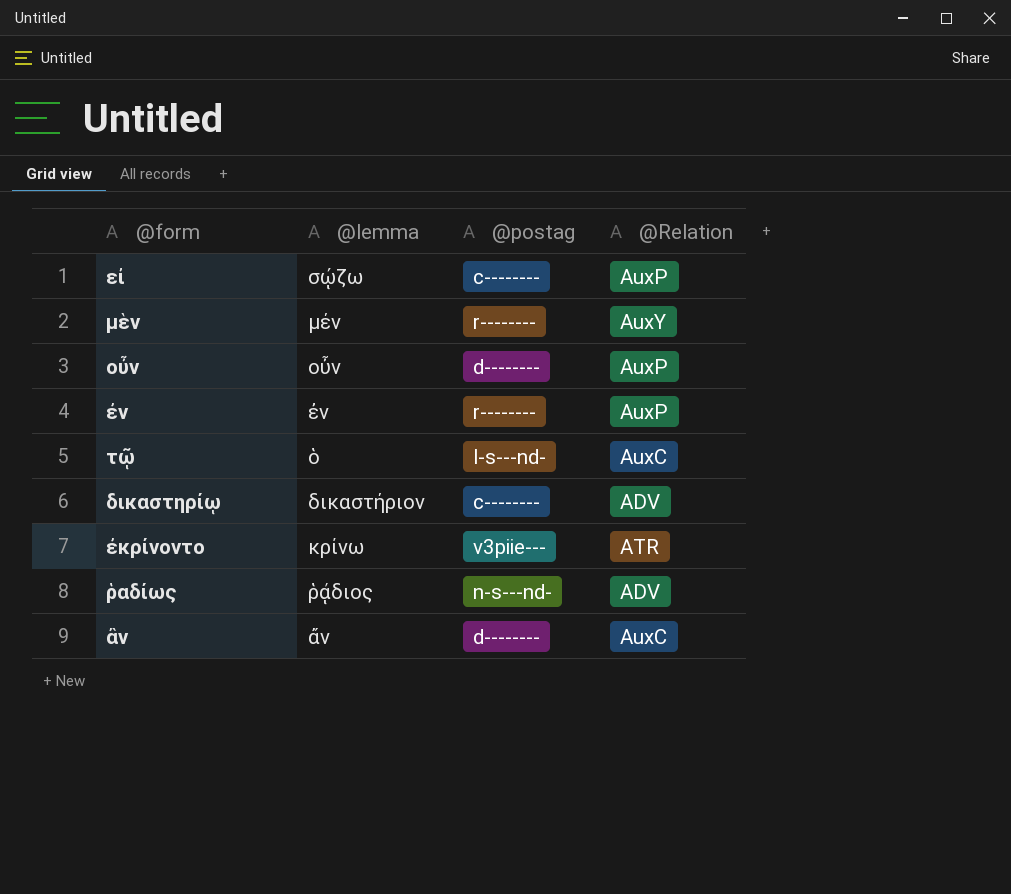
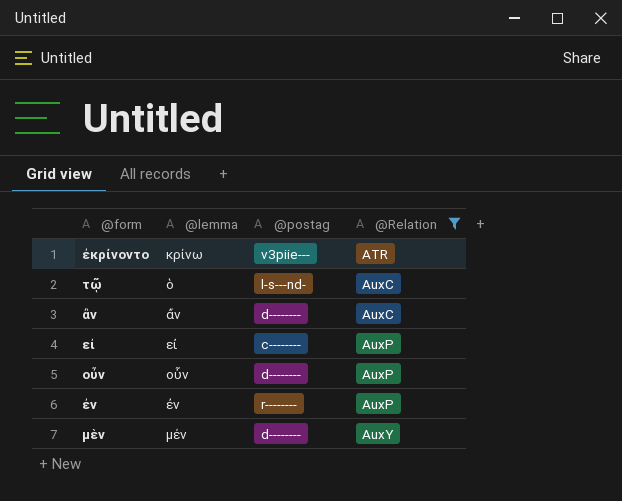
filter: none -> @Relation != ADV
row order: none -> @Relation ascending
εἰ | @lemma: σῴζω -> εἰ
μὲν | @postag: r-------- -> d--------

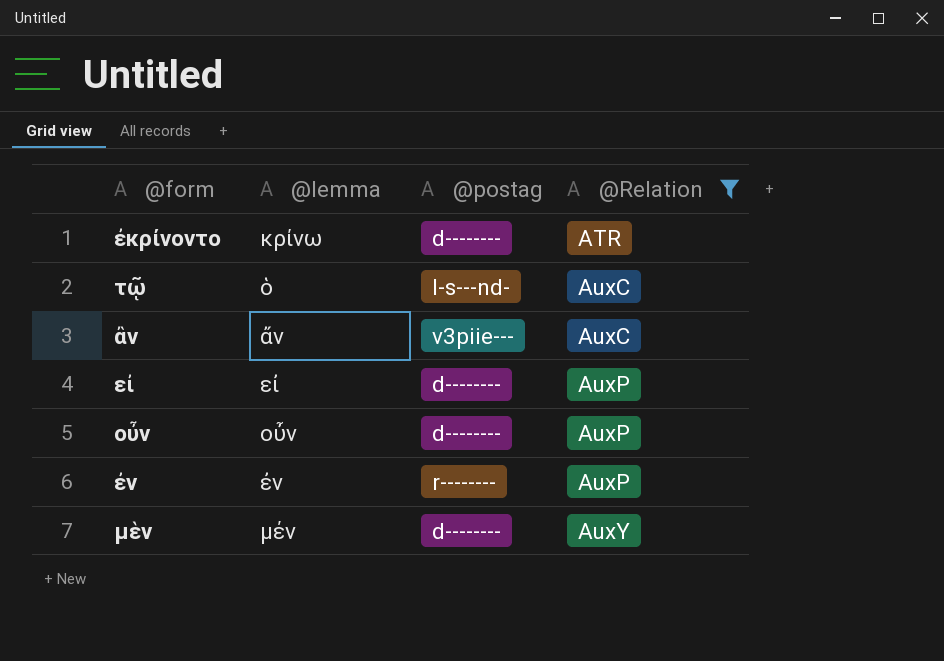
ἐκρίνοντο | @postag: v3piie--- -> d--------
ἂν | @postag: d-------- -> v3piie---
εἰ | @postag: c-------- -> d--------

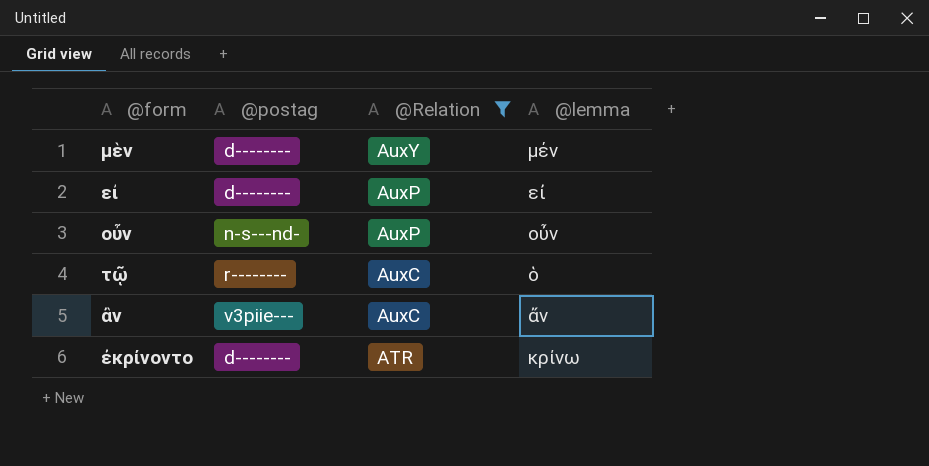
row order: @Relation ascending -> @Relation descending
column @lemma | position: 2 -> 4
row ἐν: ἐν | r-------- | AuxP -> none
οὖν | @postag: d-------- -> n-s---nd-
τῷ | @postag: l-s---nd- -> r--------

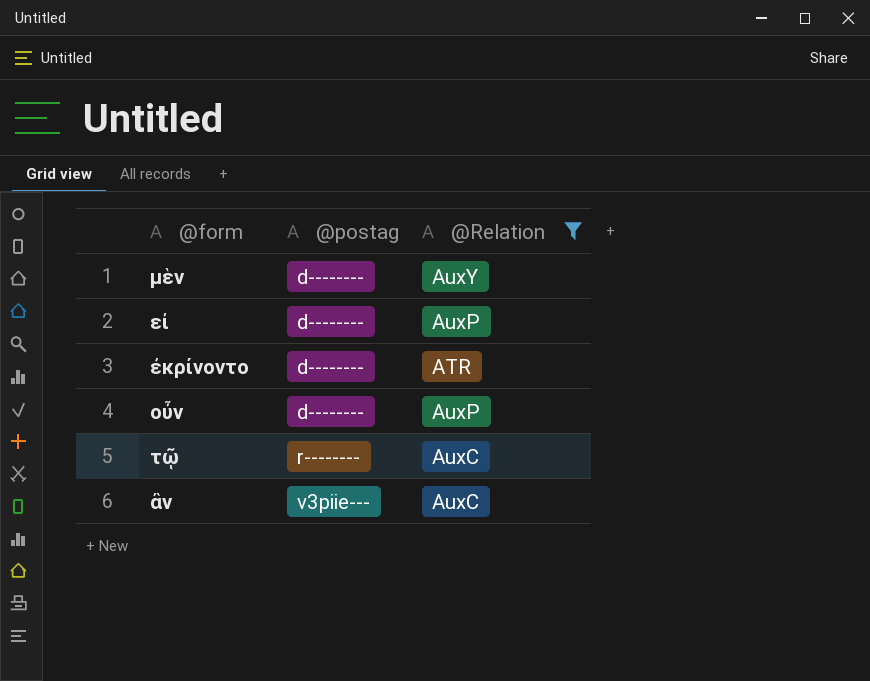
row order: @Relation descending -> @postag ascending
column @lemma | position: 4 -> none
οὖν | @postag: n-s---nd- -> d--------

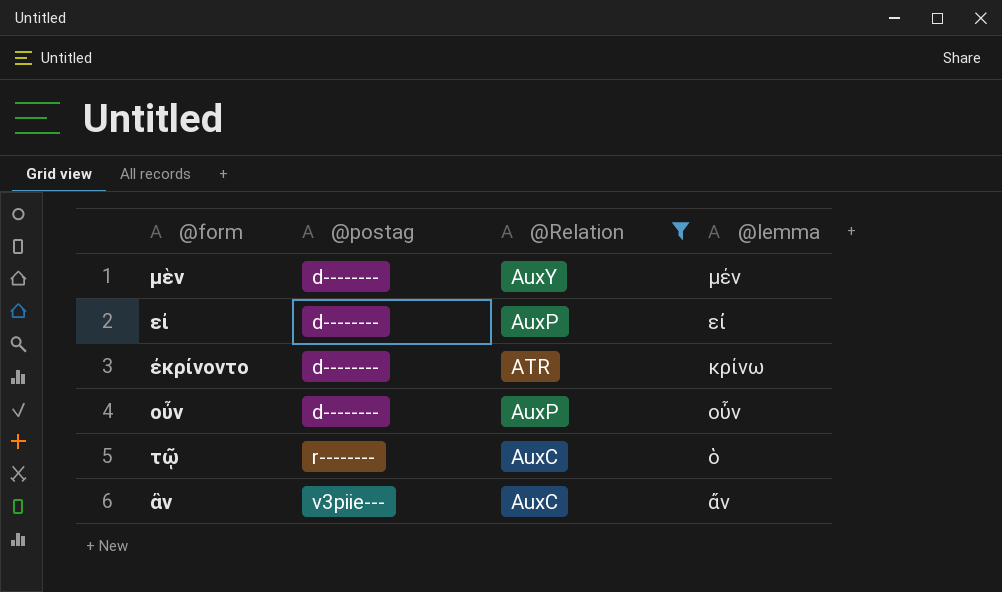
column @lemma | position: none -> 4

